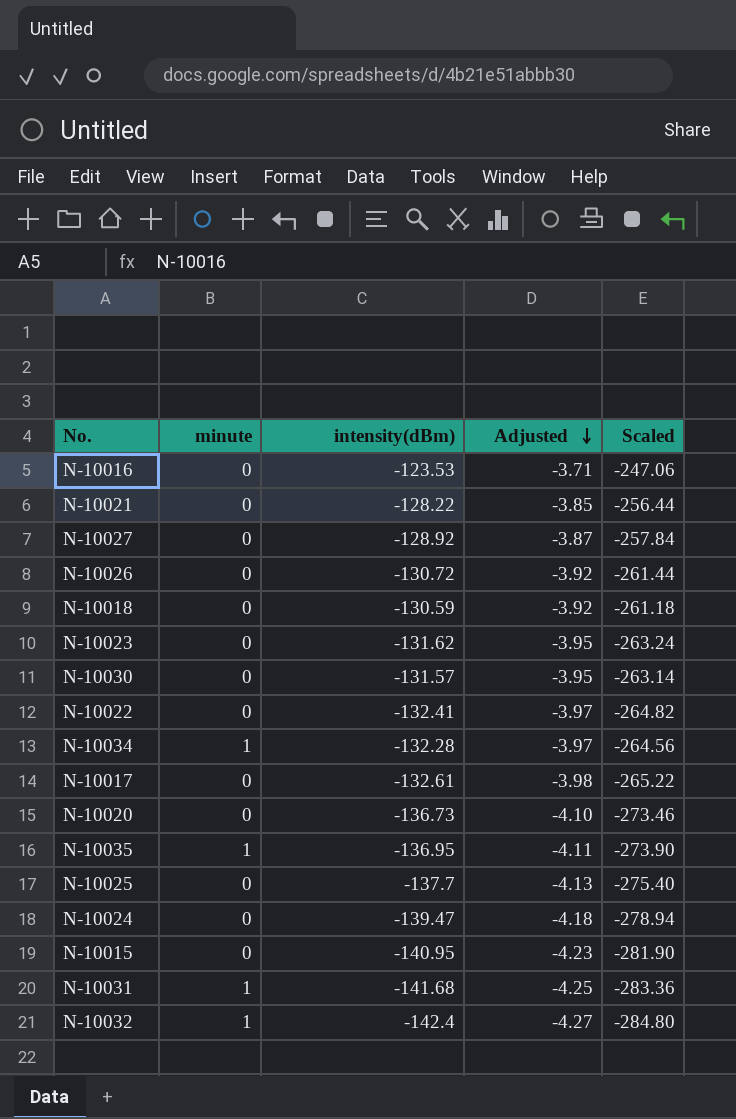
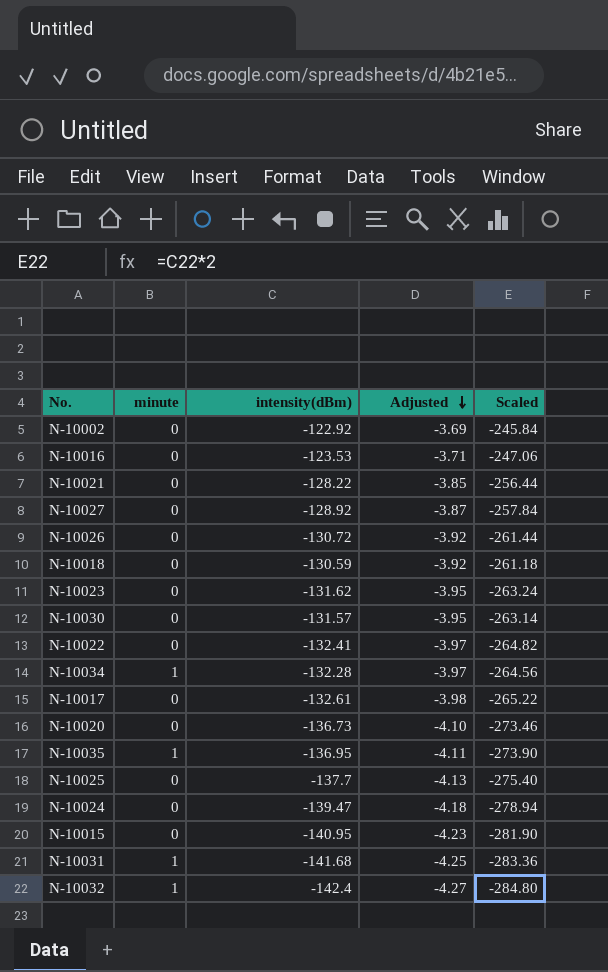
row N-10002: none -> 0 | -122.92 | -3.69 | -245.84

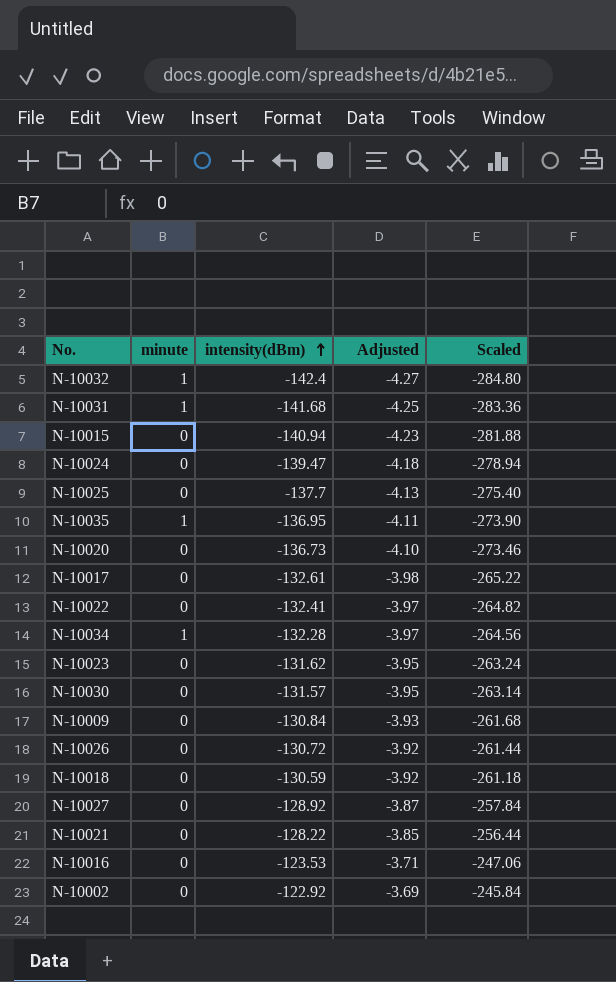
row order: Adjusted descending -> intensity(dBm) ascending
N-10015 | intensity(dBm): -140.95 -> -140.94
N-10015 | Scaled: -281.90 -> -281.88
row N-10009: none -> 0 | -130.84 | -3.93 | -261.68

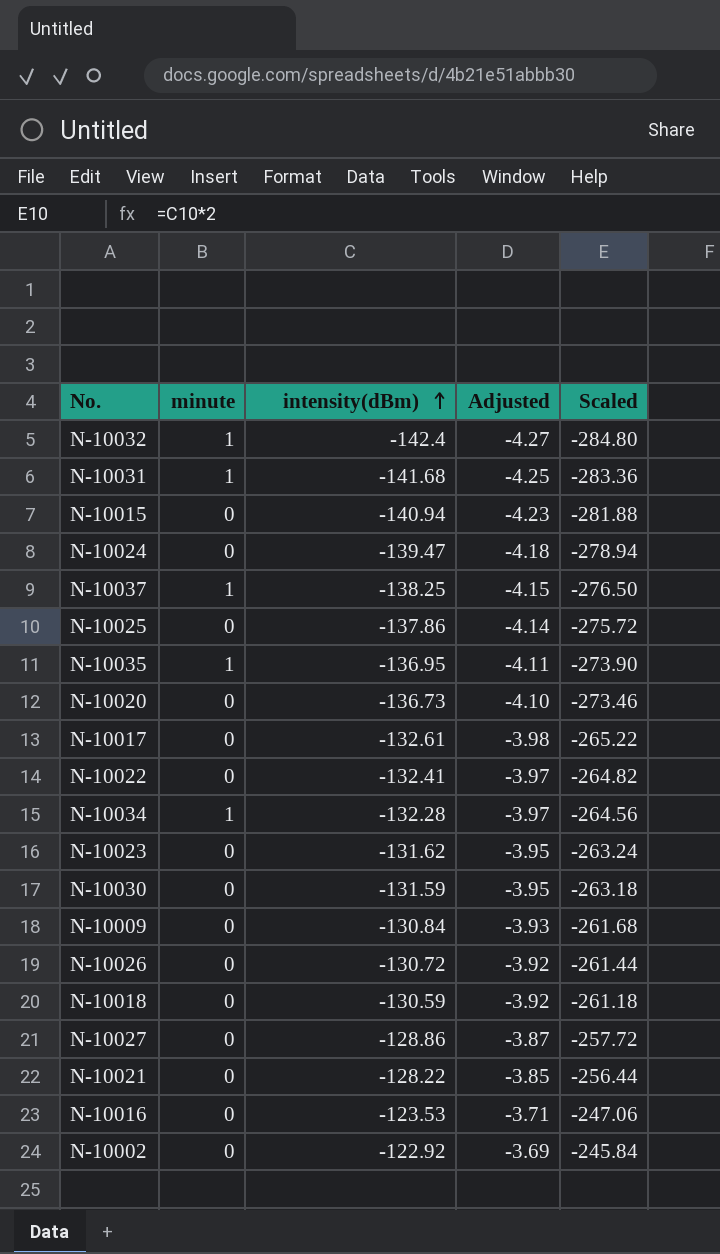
row N-10037: none -> 1 | -138.25 | -4.15 | -276.50
N-10025 | intensity(dBm): -137.7 -> -137.86
N-10025 | Adjusted: -4.13 -> -4.14
N-10025 | Scaled: -275.40 -> -275.72
N-10030 | intensity(dBm): -131.57 -> -131.59
N-10030 | Scaled: -263.14 -> -263.18
N-10027 | intensity(dBm): -128.92 -> -128.86
N-10027 | Scaled: -257.84 -> -257.72

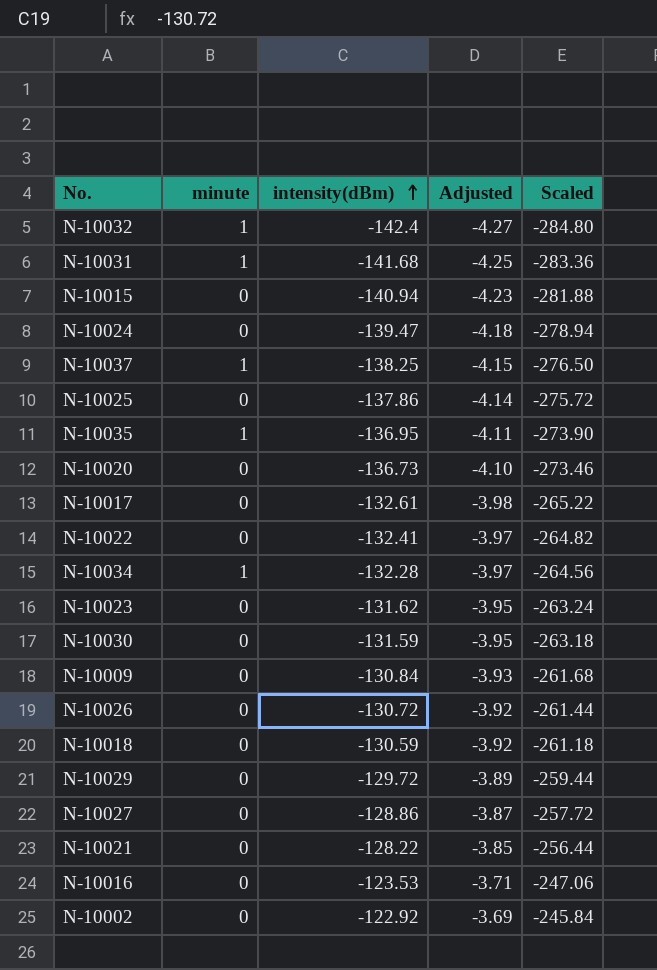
row N-10029: none -> 0 | -129.72 | -3.89 | -259.44

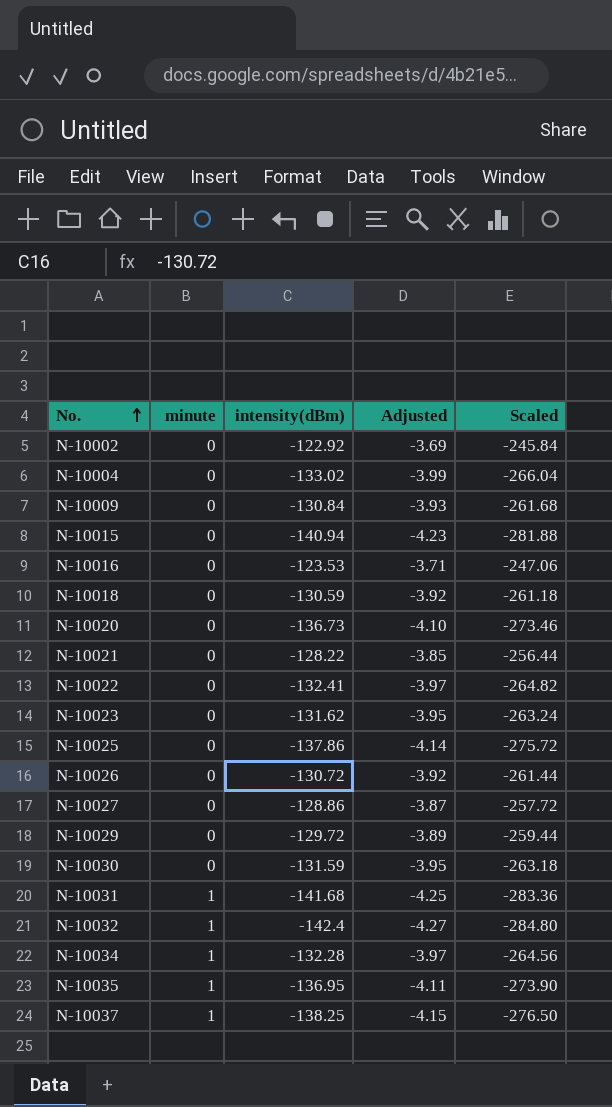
row order: intensity(dBm) ascending -> No. ascending
row N-10024: 0 | -139.47 | -4.18 | -278.94 -> none
row N-10017: 0 | -132.61 | -3.98 | -265.22 -> none
row N-10004: none -> 0 | -133.02 | -3.99 | -266.04

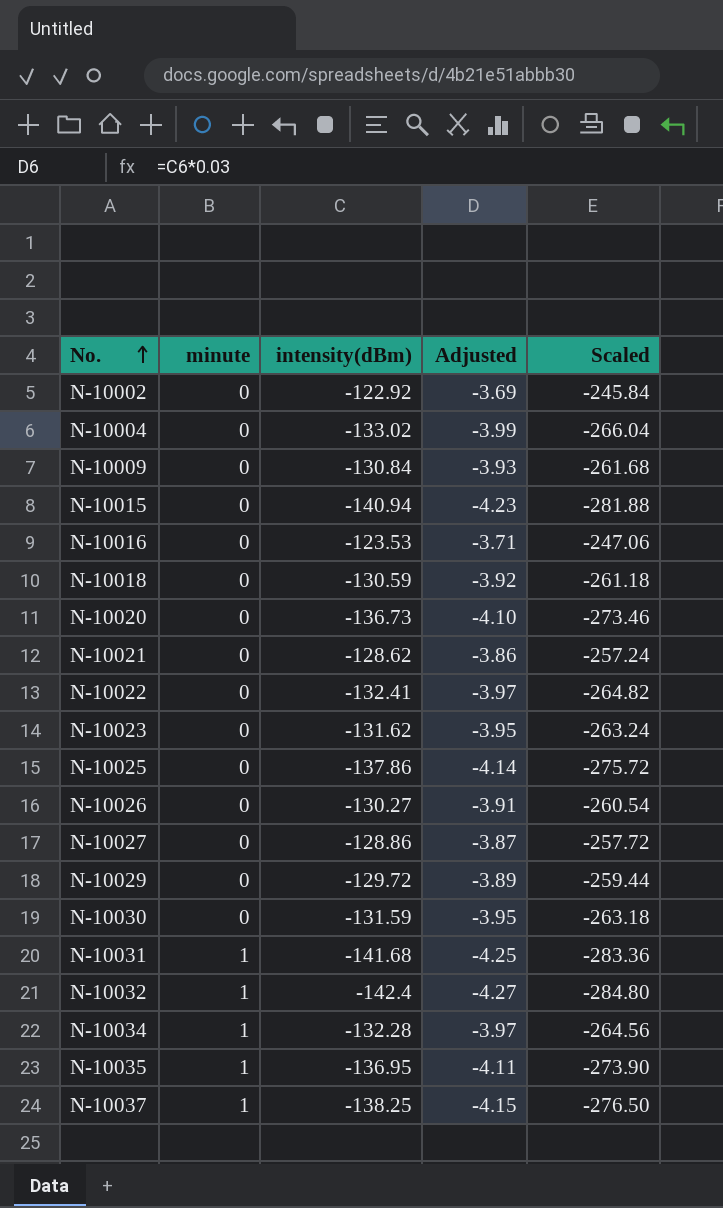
N-10021 | intensity(dBm): -128.22 -> -128.62
N-10021 | Adjusted: -3.85 -> -3.86
N-10021 | Scaled: -256.44 -> -257.24
N-10026 | intensity(dBm): -130.72 -> -130.27
N-10026 | Adjusted: -3.92 -> -3.91
N-10026 | Scaled: -261.44 -> -260.54

